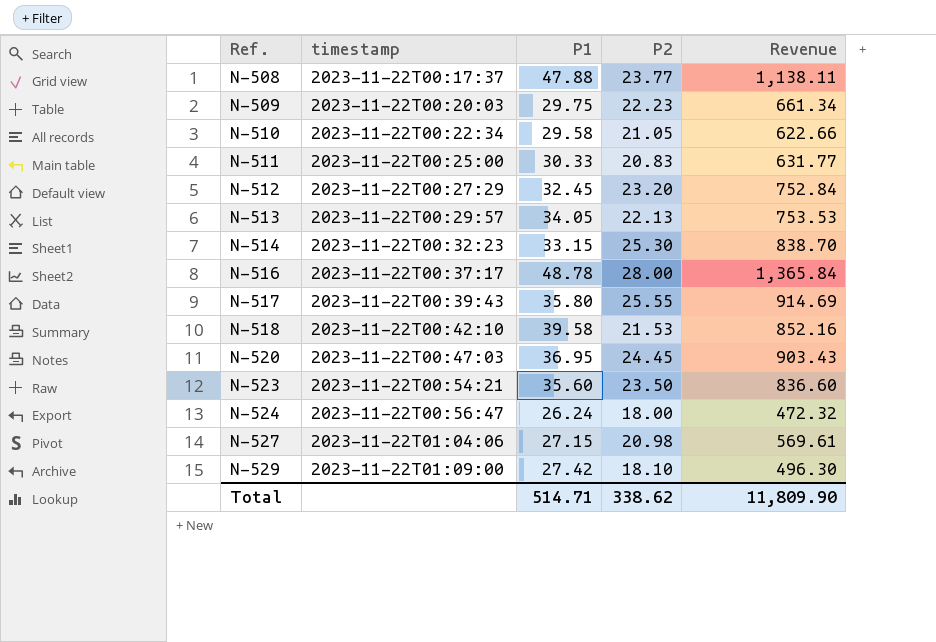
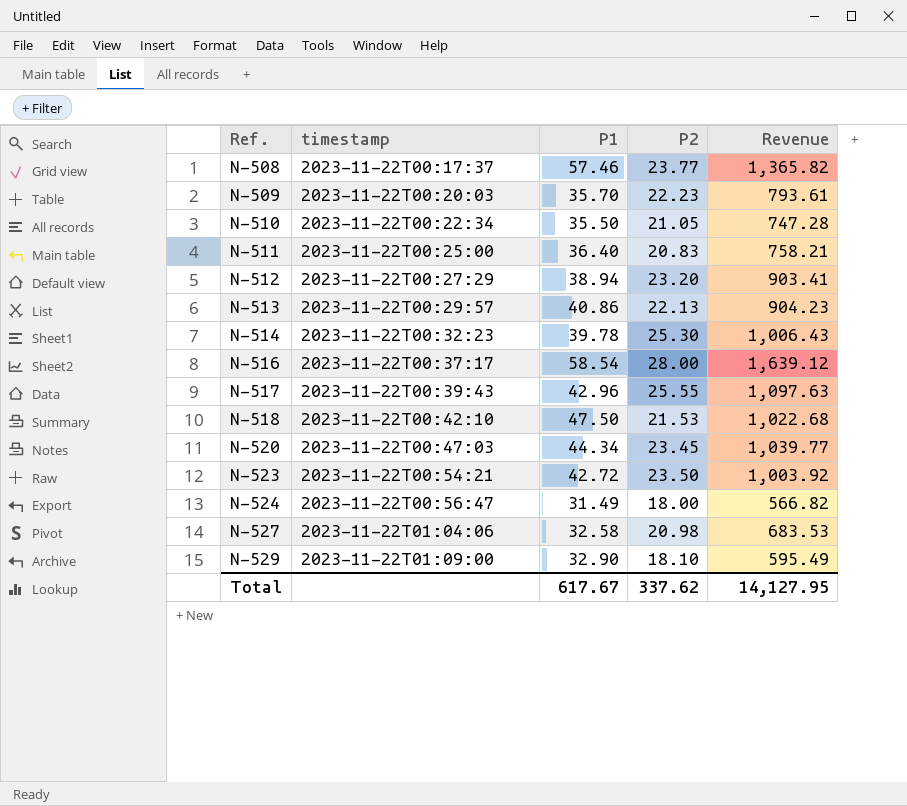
N-508 | P1: 47.88 -> 57.46
N-508 | Revenue: 1,138.11 -> 1,365.82
N-509 | P1: 29.75 -> 35.70
N-509 | Revenue: 661.34 -> 793.61
N-510 | P1: 29.58 -> 35.50
N-510 | Revenue: 622.66 -> 747.28
N-511 | P1: 30.33 -> 36.40
N-511 | Revenue: 631.77 -> 758.21
N-512 | P1: 32.45 -> 38.94
N-512 | Revenue: 752.84 -> 903.41
N-513 | P1: 34.05 -> 40.86
N-513 | Revenue: 753.53 -> 904.23
N-514 | P1: 33.15 -> 39.78
N-514 | Revenue: 838.70 -> 1,006.43
N-516 | P1: 48.78 -> 58.54
N-516 | Revenue: 1,365.84 -> 1,639.12
N-517 | P1: 35.80 -> 42.96
N-517 | Revenue: 914.69 -> 1,097.63
N-518 | P1: 39.58 -> 47.50
N-518 | Revenue: 852.16 -> 1,022.68
N-520 | P1: 36.95 -> 44.34
N-520 | P2: 24.45 -> 23.45
N-520 | Revenue: 903.43 -> 1,039.77
N-523 | P1: 35.60 -> 42.72
N-523 | Revenue: 836.60 -> 1,003.92
N-524 | P1: 26.24 -> 31.49
N-524 | Revenue: 472.32 -> 566.82
N-527 | P1: 27.15 -> 32.58
N-527 | Revenue: 569.61 -> 683.53
N-529 | P1: 27.42 -> 32.90
N-529 | Revenue: 496.30 -> 595.49
Total | P1: 514.71 -> 617.67
Total | P2: 338.62 -> 337.62
Total | Revenue: 11,809.90 -> 14,127.95

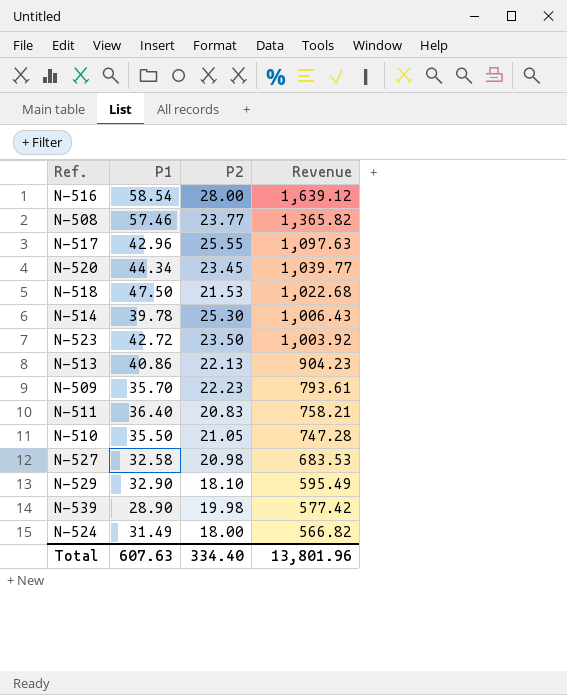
row order: Ref. ascending -> Revenue descending
column timestamp | position: 2 -> none
row N-512: 2023-11-22T00:27:29 | 38.94 | 23.20 | 903.41 -> none
row N-539: none -> 28.90 | 19.98 | 577.42
Total | P1: 617.67 -> 607.63
Total | P2: 337.62 -> 334.40
Total | Revenue: 14,127.95 -> 13,801.96

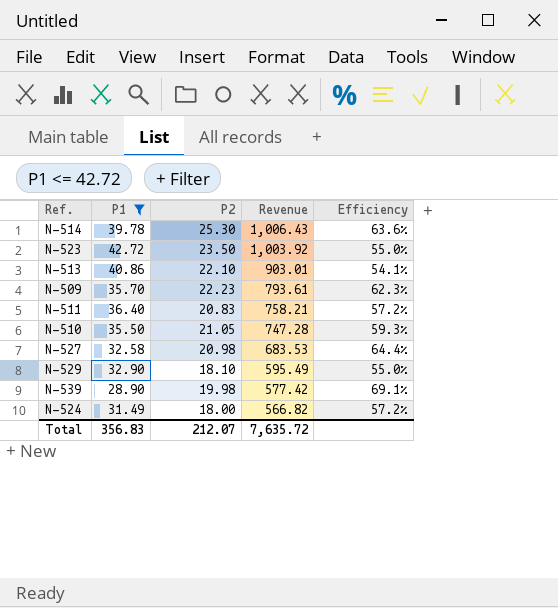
filter: none -> P1 <= 42.72
column Efficiency | formula: none -> [P2] / [P1]
N-513 | P2: 22.13 -> 22.10
N-513 | Revenue: 904.23 -> 903.01
Total | P1: 607.63 -> 356.83
Total | P2: 334.40 -> 212.07
Total | Revenue: 13,801.96 -> 7,635.72

